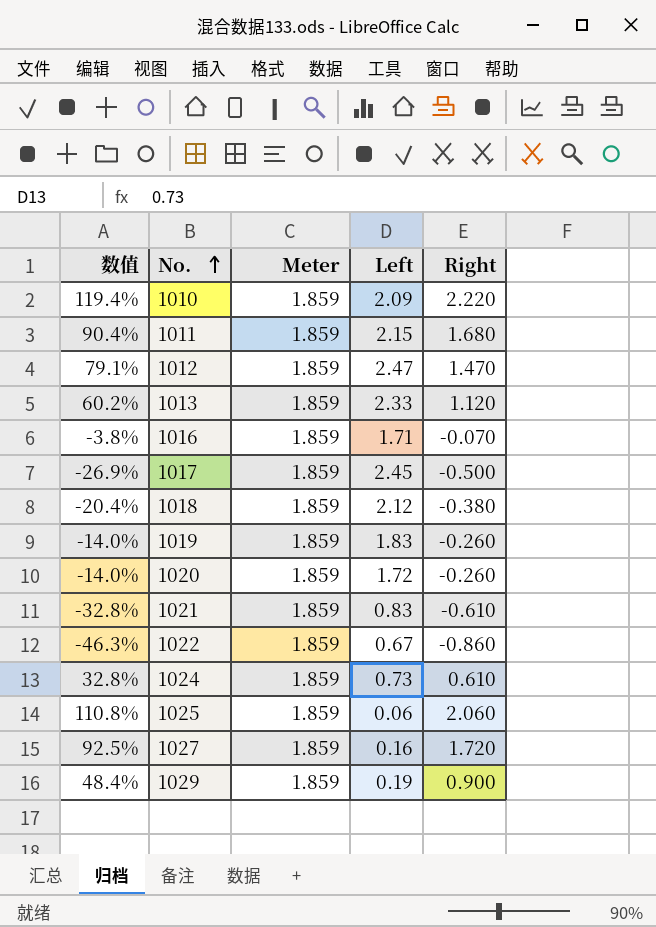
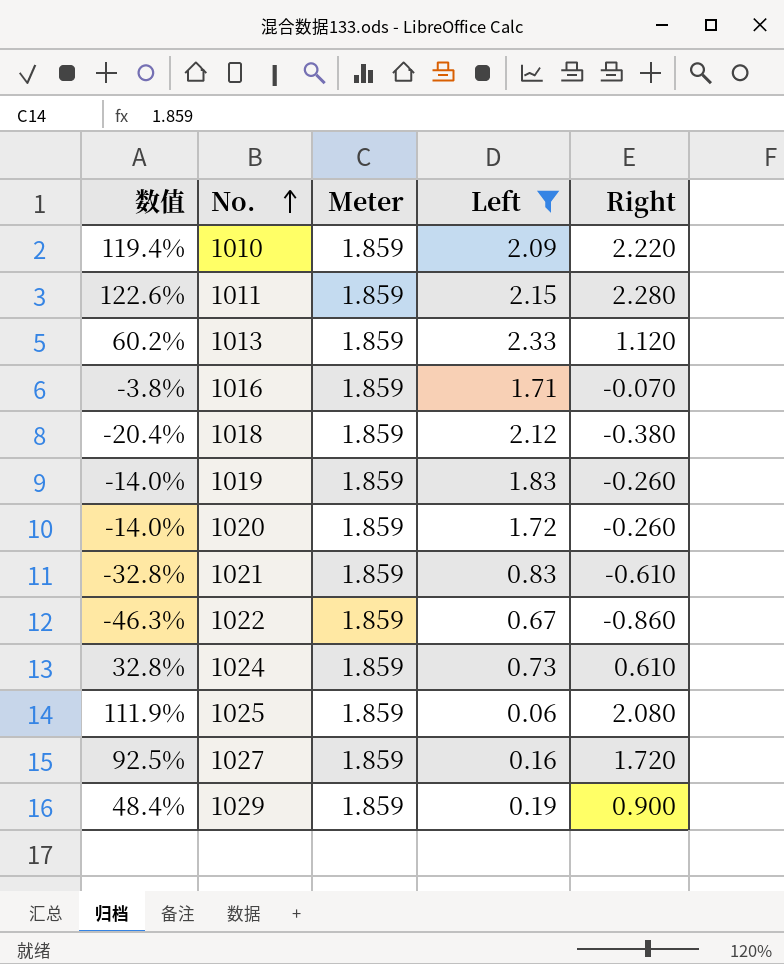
filter: none -> Left <= 2.33
1011 | 数值: 90.4% -> 122.6%
1011 | Right: 1.680 -> 2.280
1025 | 数值: 110.8% -> 111.9%
1025 | Right: 2.060 -> 2.080

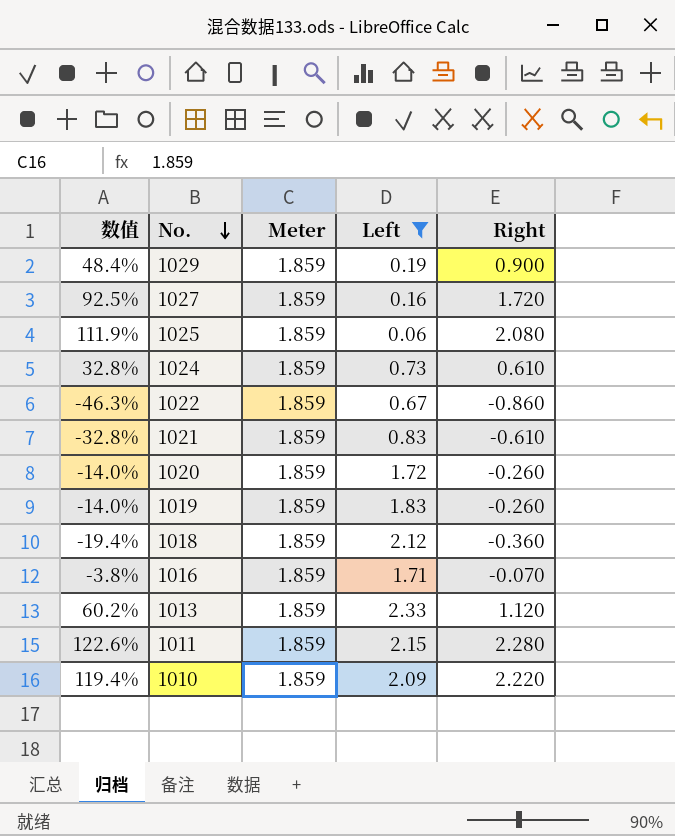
row order: No. ascending -> No. descending
1018 | 数值: -20.4% -> -19.4%
1018 | Right: -0.380 -> -0.360

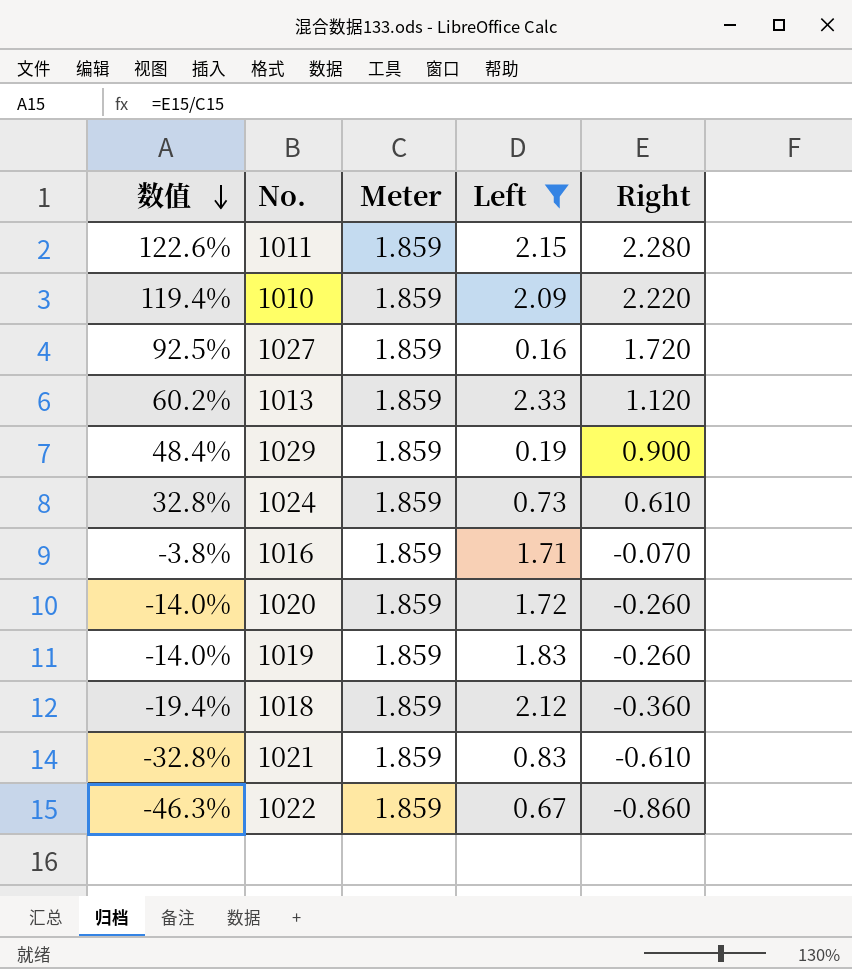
row order: No. descending -> 数值 descending
row 1025: 111.9% | 1.859 | 0.06 | 2.080 -> none

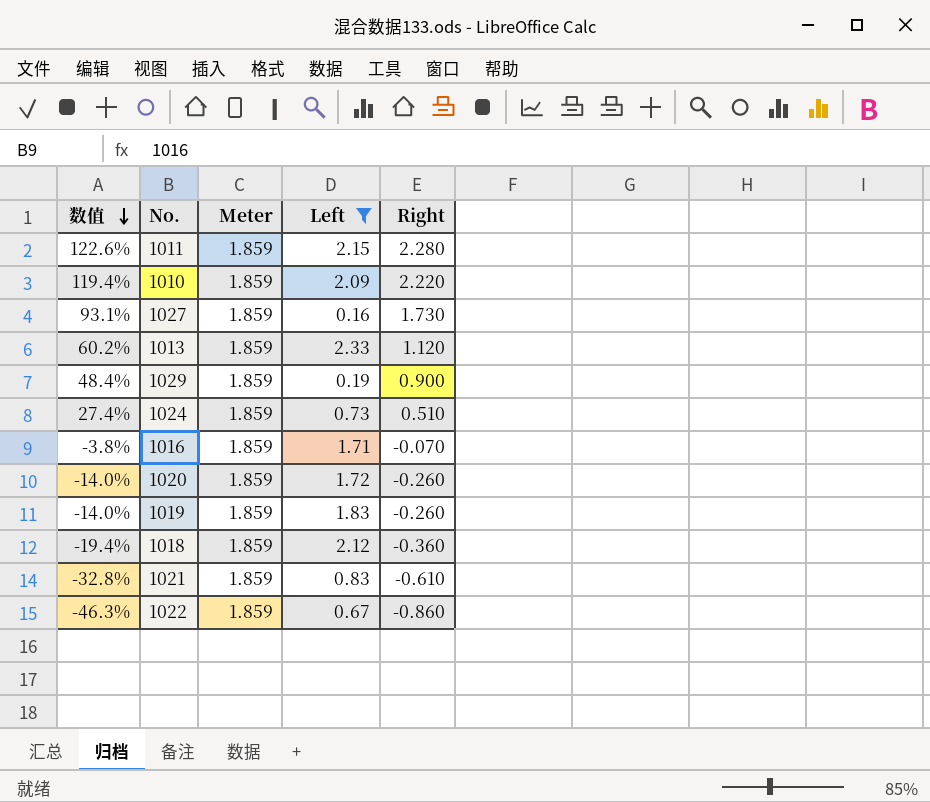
1027 | 数值: 92.5% -> 93.1%
1027 | Right: 1.720 -> 1.730
1024 | 数值: 32.8% -> 27.4%
1024 | Right: 0.610 -> 0.510

